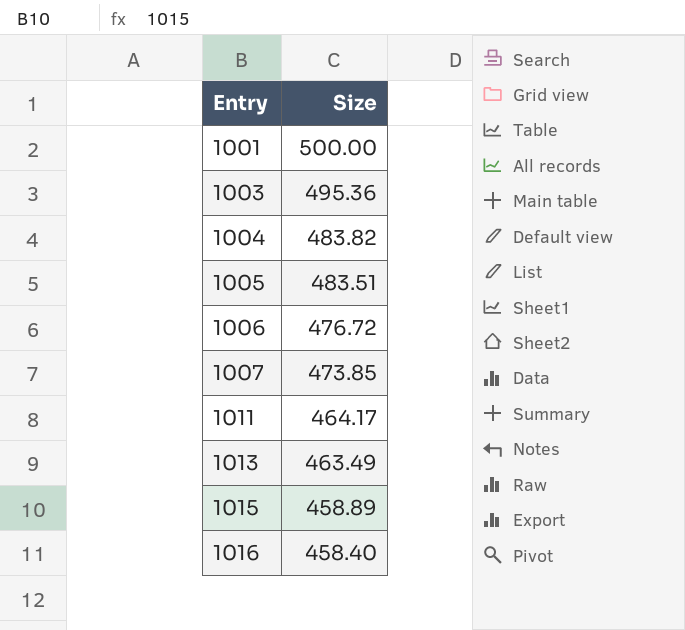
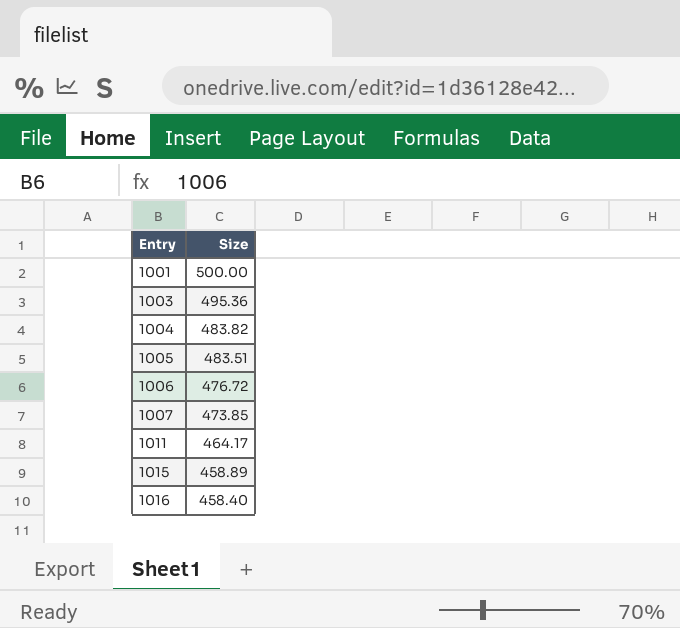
row 1013: 463.49 -> none

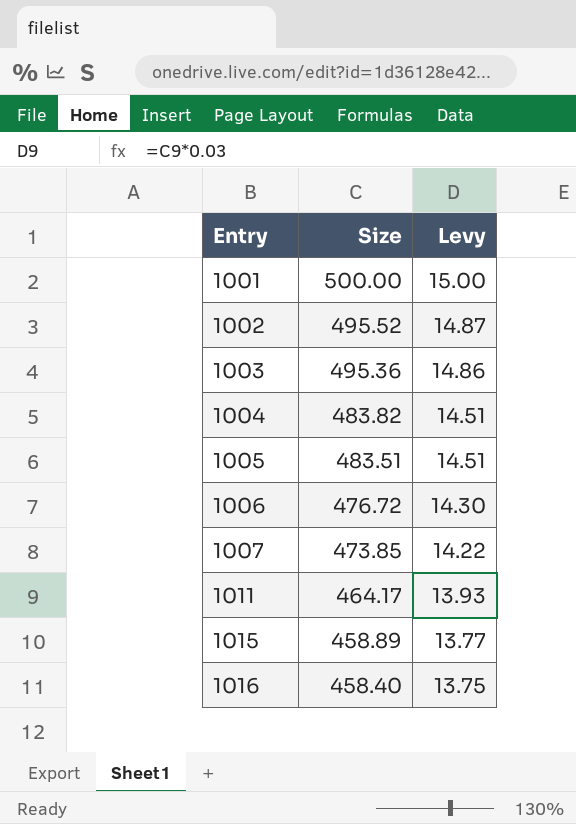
column Levy | formula: none -> [Size] * 0.03
row 1002: none -> 495.52 | 14.87

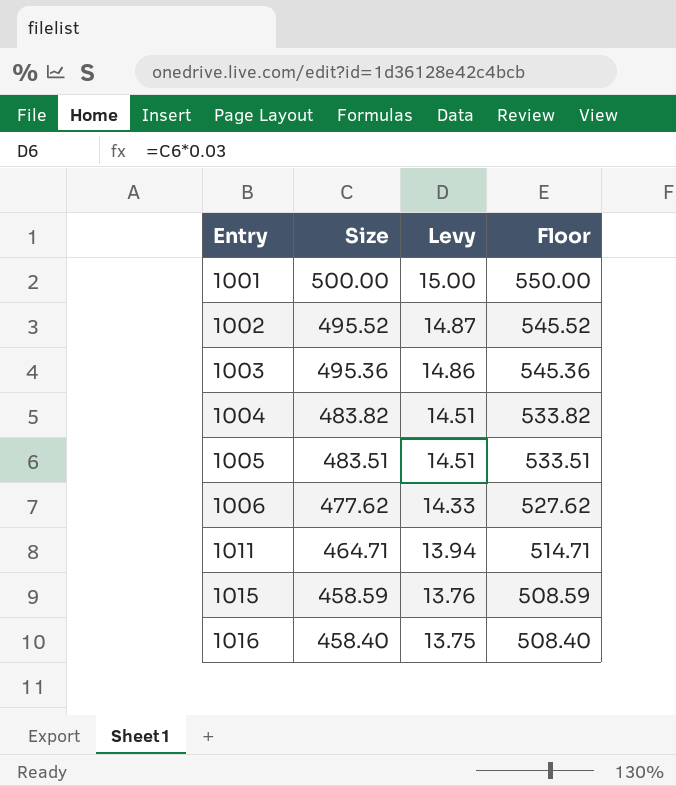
column Floor | formula: none -> [Size] + 50
row 1007: 473.85 | 14.22 -> none
1006 | Size: 476.72 -> 477.62
1006 | Levy: 14.30 -> 14.33
1011 | Size: 464.17 -> 464.71
1011 | Levy: 13.93 -> 13.94
1015 | Size: 458.89 -> 458.59
1015 | Levy: 13.77 -> 13.76

